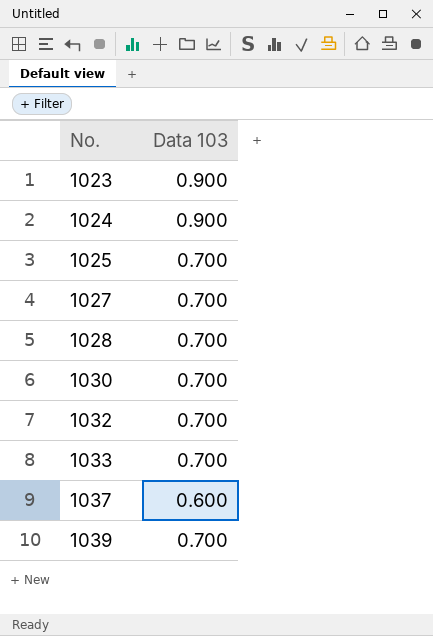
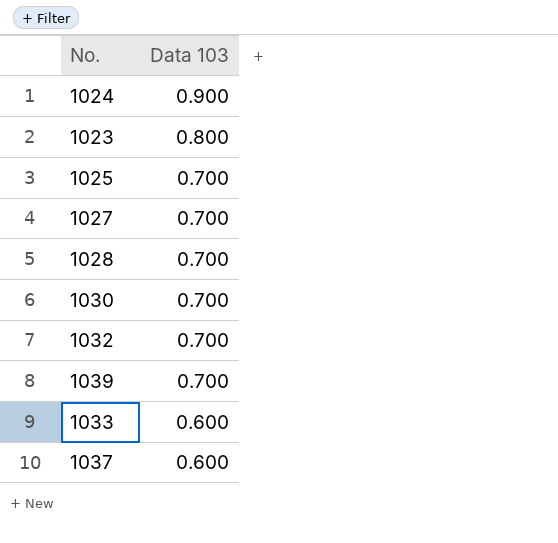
row order: No. ascending -> Data 103 descending
1023 | Data 103: 0.900 -> 0.800
1033 | Data 103: 0.700 -> 0.600

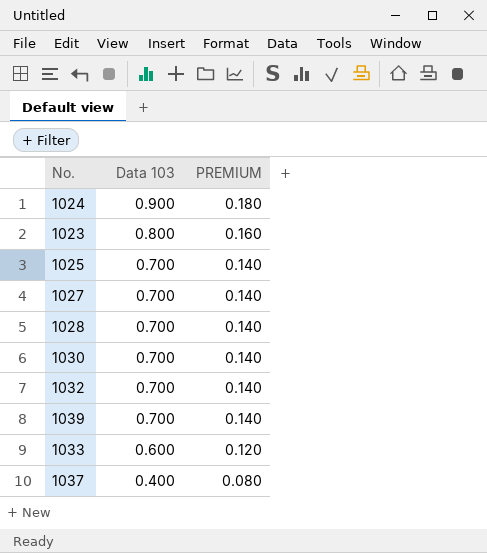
column PREMIUM | formula: none -> [Data 103] * 0.2
1037 | Data 103: 0.600 -> 0.400

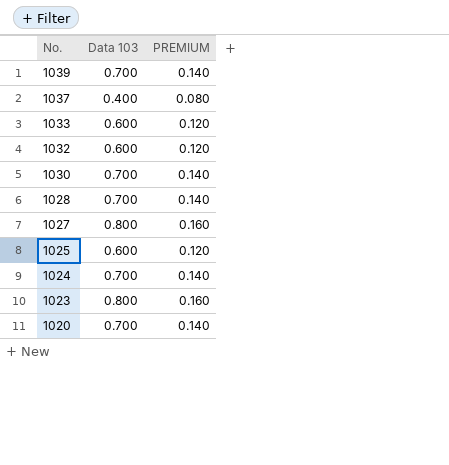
row order: Data 103 descending -> No. descending
1032 | Data 103: 0.700 -> 0.600
1032 | PREMIUM: 0.140 -> 0.120
1027 | Data 103: 0.700 -> 0.800
1027 | PREMIUM: 0.140 -> 0.160
1025 | Data 103: 0.700 -> 0.600
1025 | PREMIUM: 0.140 -> 0.120
1024 | Data 103: 0.900 -> 0.700
1024 | PREMIUM: 0.180 -> 0.140
row 1020: none -> 0.700 | 0.140

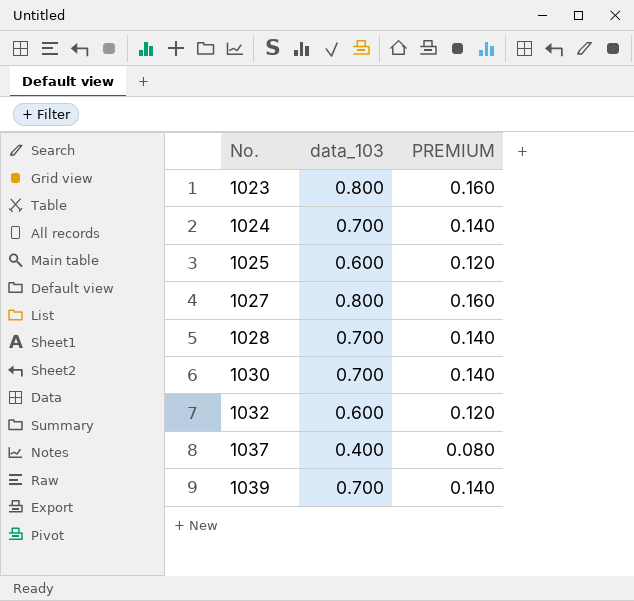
row order: No. descending -> No. ascending
column name: Data 103 -> data_103
row 1033: 0.600 | 0.120 -> none
row 1020: 0.700 | 0.140 -> none

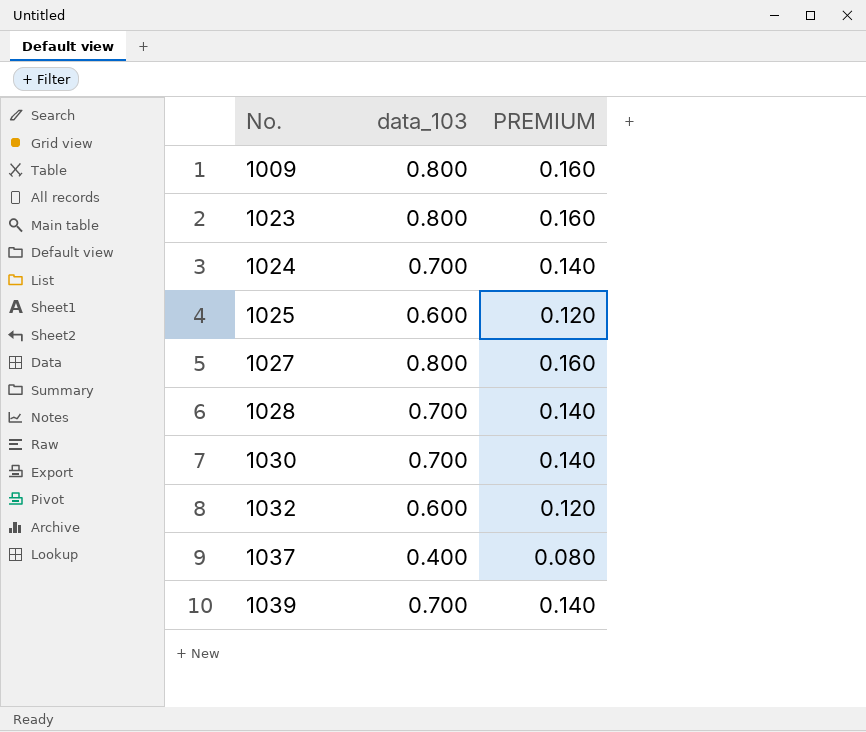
row 1009: none -> 0.800 | 0.160

